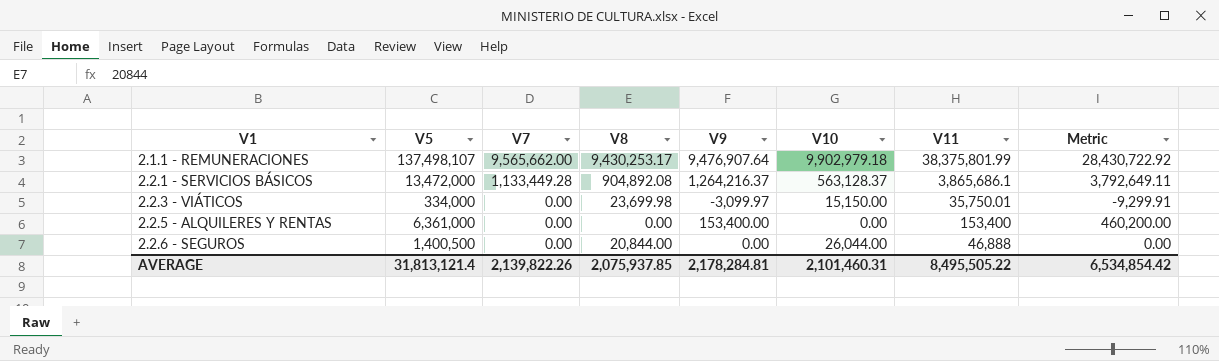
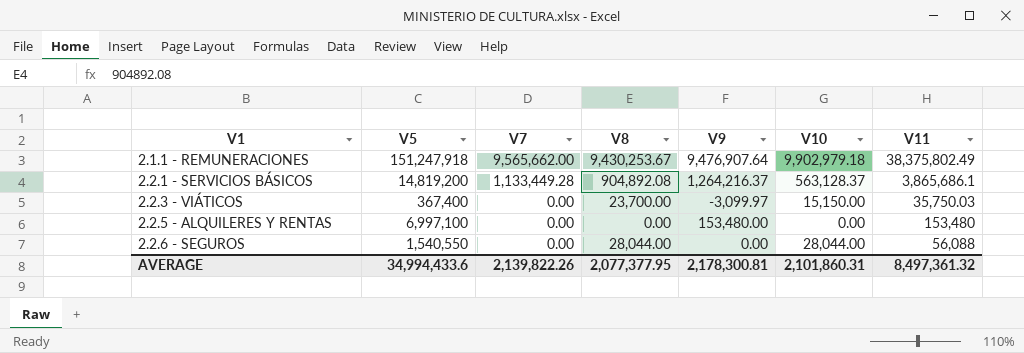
column Metric | formula: [V9] * 3 -> none
2.1.1 - REMUNERACIONES | V5: 137,498,107 -> 151,247,918
2.1.1 - REMUNERACIONES | V8: 9,430,253.17 -> 9,430,253.67
2.1.1 - REMUNERACIONES | V11: 38,375,801.99 -> 38,375,802.49
2.2.1 - SERVICIOS BÁSICOS | V5: 13,472,000 -> 14,819,200
2.2.3 - VIÁTICOS | V5: 334,000 -> 367,400
2.2.3 - VIÁTICOS | V8: 23,699.98 -> 23,700.00
2.2.3 - VIÁTICOS | V11: 35,750.01 -> 35,750.03
2.2.5 - ALQUILERES Y RENTAS | V5: 6,361,000 -> 6,997,100
2.2.5 - ALQUILERES Y RENTAS | V9: 153,400.00 -> 153,480.00
2.2.5 - ALQUILERES Y RENTAS | V11: 153,400 -> 153,480
2.2.6 - SEGUROS | V5: 1,400,500 -> 1,540,550
2.2.6 - SEGUROS | V8: 20,844.00 -> 28,044.00
2.2.6 - SEGUROS | V10: 26,044.00 -> 28,044.00
2.2.6 - SEGUROS | V11: 46,888 -> 56,088
AVERAGE | V5: 31,813,121.4 -> 34,994,433.6
AVERAGE | V8: 2,075,937.85 -> 2,077,377.95
AVERAGE | V9: 2,178,284.81 -> 2,178,300.81
AVERAGE | V10: 2,101,460.31 -> 2,101,860.31
AVERAGE | V11: 8,495,505.22 -> 8,497,361.32

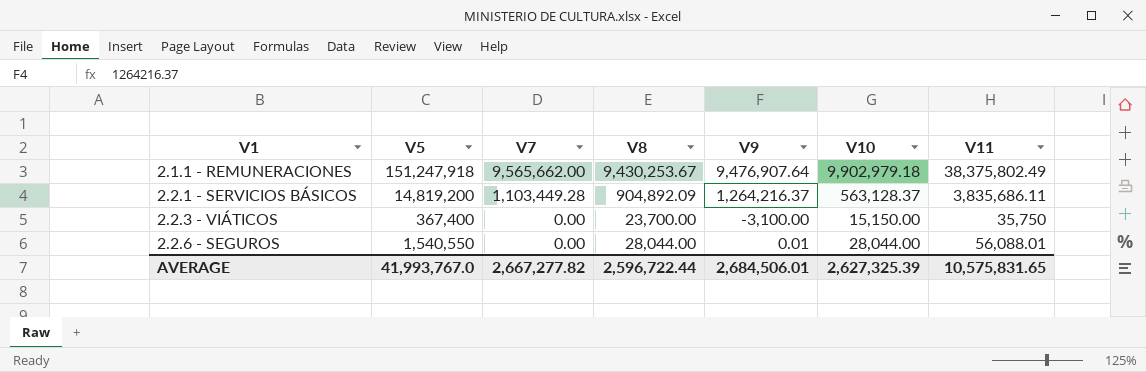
row 2.2.5 - ALQUILERES Y RENTAS: 6,997,100 | 0.00 | 0.00 | 153,480.00 | 0.00 | 153,480 -> none
2.2.1 - SERVICIOS BÁSICOS | V7: 1,133,449.28 -> 1,103,449.28
2.2.1 - SERVICIOS BÁSICOS | V8: 904,892.08 -> 904,892.09
2.2.1 - SERVICIOS BÁSICOS | V11: 3,865,686.1 -> 3,835,686.11
2.2.3 - VIÁTICOS | V9: -3,099.97 -> -3,100.00
2.2.3 - VIÁTICOS | V11: 35,750.03 -> 35,750
2.2.6 - SEGUROS | V9: 0.00 -> 0.01
2.2.6 - SEGUROS | V11: 56,088 -> 56,088.01
AVERAGE | V5: 34,994,433.6 -> 41,993,767.0
AVERAGE | V7: 2,139,822.26 -> 2,667,277.82
AVERAGE | V8: 2,077,377.95 -> 2,596,722.44
AVERAGE | V9: 2,178,300.81 -> 2,684,506.01
AVERAGE | V10: 2,101,860.31 -> 2,627,325.39
AVERAGE | V11: 8,497,361.32 -> 10,575,831.65

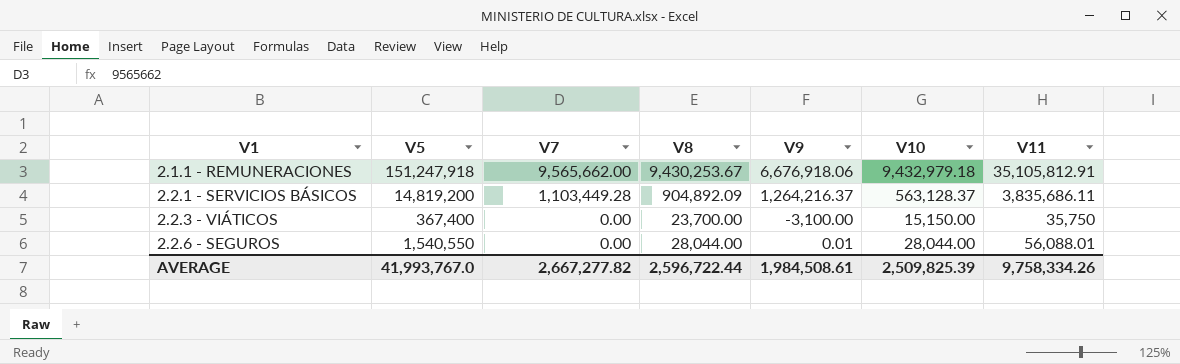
2.1.1 - REMUNERACIONES | V9: 9,476,907.64 -> 6,676,918.06
2.1.1 - REMUNERACIONES | V10: 9,902,979.18 -> 9,432,979.18
2.1.1 - REMUNERACIONES | V11: 38,375,802.49 -> 35,105,812.91
AVERAGE | V9: 2,684,506.01 -> 1,984,508.61
AVERAGE | V10: 2,627,325.39 -> 2,509,825.39
AVERAGE | V11: 10,575,831.65 -> 9,758,334.26

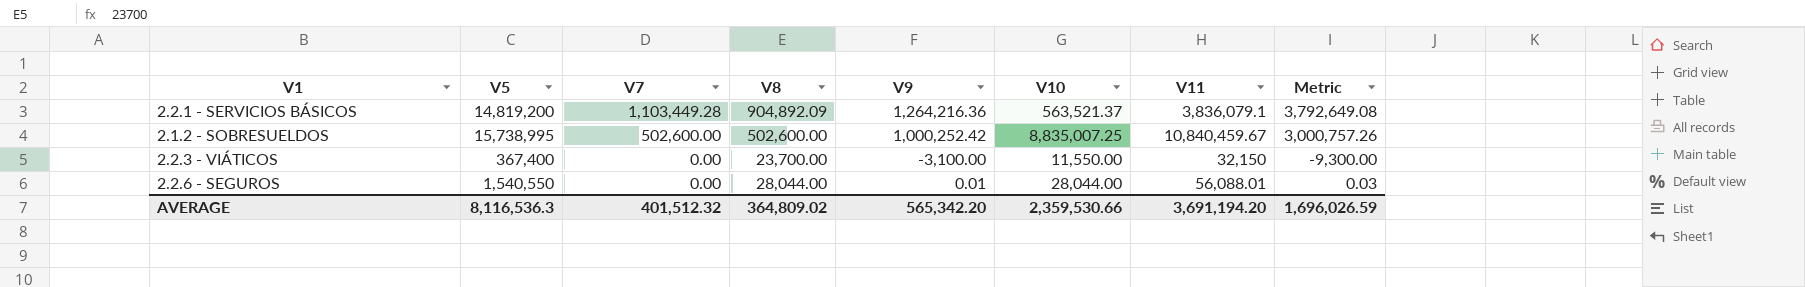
column Metric | formula: none -> [V9] * 3
row 2.1.1 - REMUNERACIONES: 151,247,918 | 9,565,662.00 | 9,430,253.67 | 6,676,918.06 | 9,432,979.18 | 35,105,812.91 -> none
2.2.1 - SERVICIOS BÁSICOS | V9: 1,264,216.37 -> 1,264,216.36
2.2.1 - SERVICIOS BÁSICOS | V10: 563,128.37 -> 563,521.37
2.2.1 - SERVICIOS BÁSICOS | V11: 3,835,686.11 -> 3,836,079.1
row 2.1.2 - SOBRESUELDOS: none -> 15,738,995 | 502,600.00 | 502,600.00 | 1,000,252.42 | 8,835,007.25 | 10,840,459.67 | 3,000,757.26
2.2.3 - VIÁTICOS | V10: 15,150.00 -> 11,550.00
2.2.3 - VIÁTICOS | V11: 35,750 -> 32,150
AVERAGE | V5: 41,993,767.0 -> 8,116,536.3
AVERAGE | V7: 2,667,277.82 -> 401,512.32
AVERAGE | V8: 2,596,722.44 -> 364,809.02
AVERAGE | V9: 1,984,508.61 -> 565,342.20
AVERAGE | V10: 2,509,825.39 -> 2,359,530.66
AVERAGE | V11: 9,758,334.26 -> 3,691,194.20

